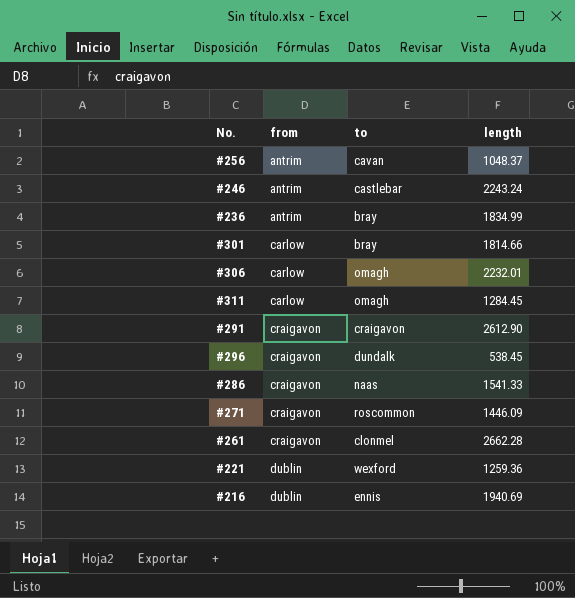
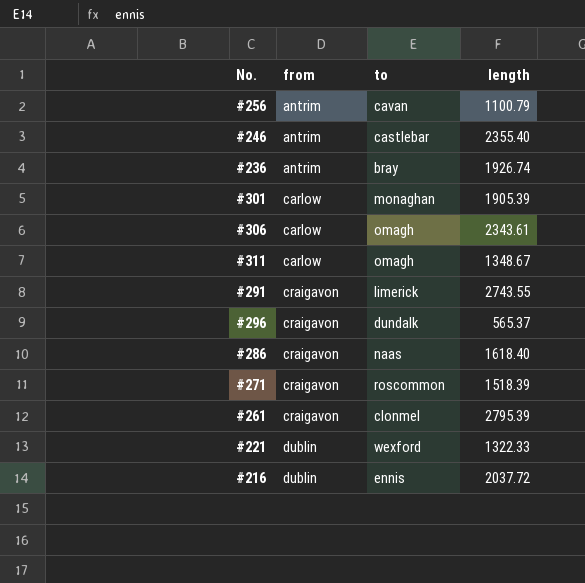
#256 | length: 1048.37 -> 1100.79
#246 | length: 2243.24 -> 2355.40
#236 | length: 1834.99 -> 1926.74
#301 | to: bray -> monaghan
#301 | length: 1814.66 -> 1905.39
#306 | length: 2232.01 -> 2343.61
#311 | length: 1284.45 -> 1348.67
#291 | to: craigavon -> limerick
#291 | length: 2612.90 -> 2743.55
#296 | length: 538.45 -> 565.37
#286 | length: 1541.33 -> 1618.40
#271 | length: 1446.09 -> 1518.39
#261 | length: 2662.28 -> 2795.39
#221 | length: 1259.36 -> 1322.33
#216 | length: 1940.69 -> 2037.72

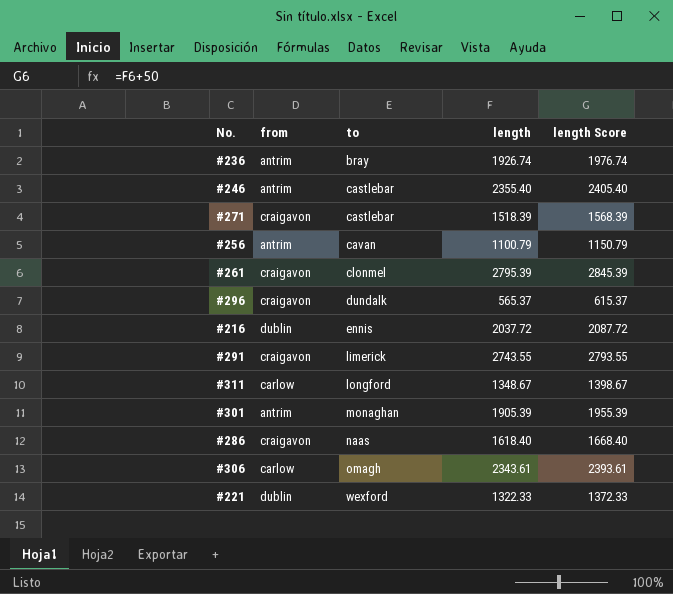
row order: from ascending -> to ascending
column length Score | formula: none -> [length] + 50
#271 | to: roscommon -> castlebar
#311 | to: omagh -> longford
#301 | from: carlow -> antrim

